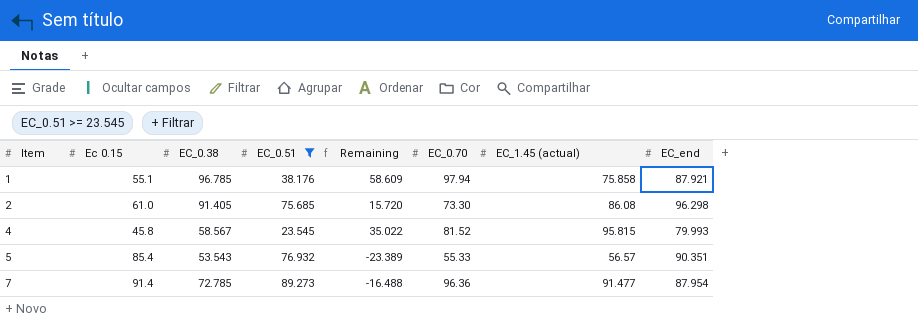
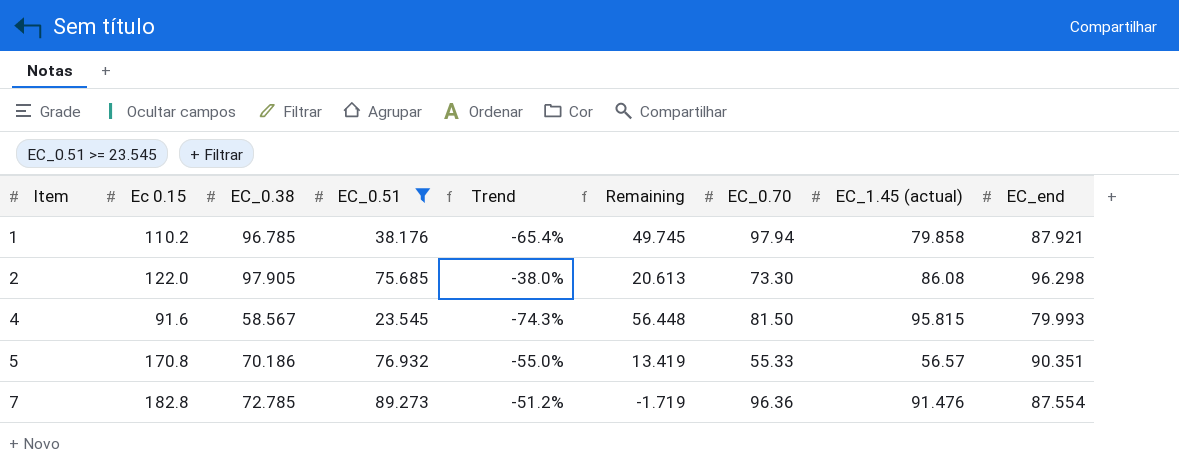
column Trend | formula: none -> ([EC_0.51] - [Ec 0.15]) / [Ec 0.15]
column Remaining | formula: [EC_0.38] - [EC_0.51] -> [EC_end] - [EC_0.51]
1 | Ec 0.15: 55.1 -> 110.2
1 | EC_1.45 (actual): 75.858 -> 79.858
2 | Ec 0.15: 61.0 -> 122.0
2 | EC_0.38: 91.405 -> 97.905
4 | Ec 0.15: 45.8 -> 91.6
4 | EC_0.70: 81.52 -> 81.50
5 | Ec 0.15: 85.4 -> 170.8
5 | EC_0.38: 53.543 -> 70.186
7 | Ec 0.15: 91.4 -> 182.8
7 | EC_1.45 (actual): 91.477 -> 91.476
7 | EC_end: 87.954 -> 87.554

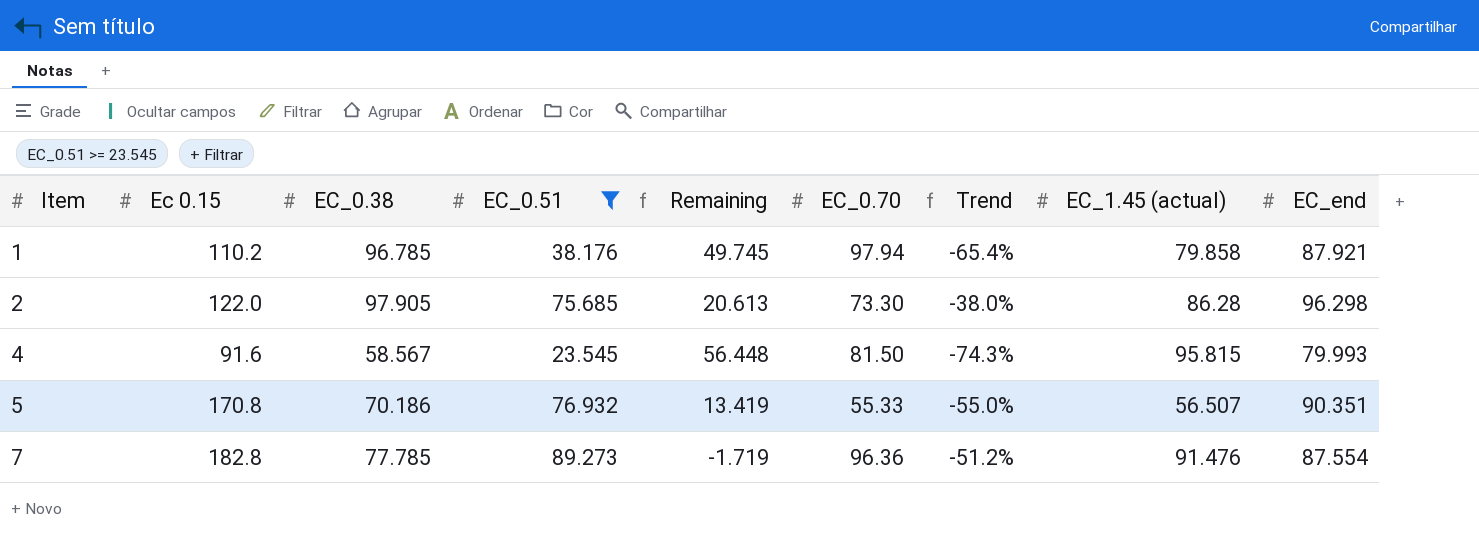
column Trend | position: 5 -> 7
2 | EC_1.45 (actual): 86.08 -> 86.28
5 | EC_1.45 (actual): 56.57 -> 56.507
7 | EC_0.38: 72.785 -> 77.785

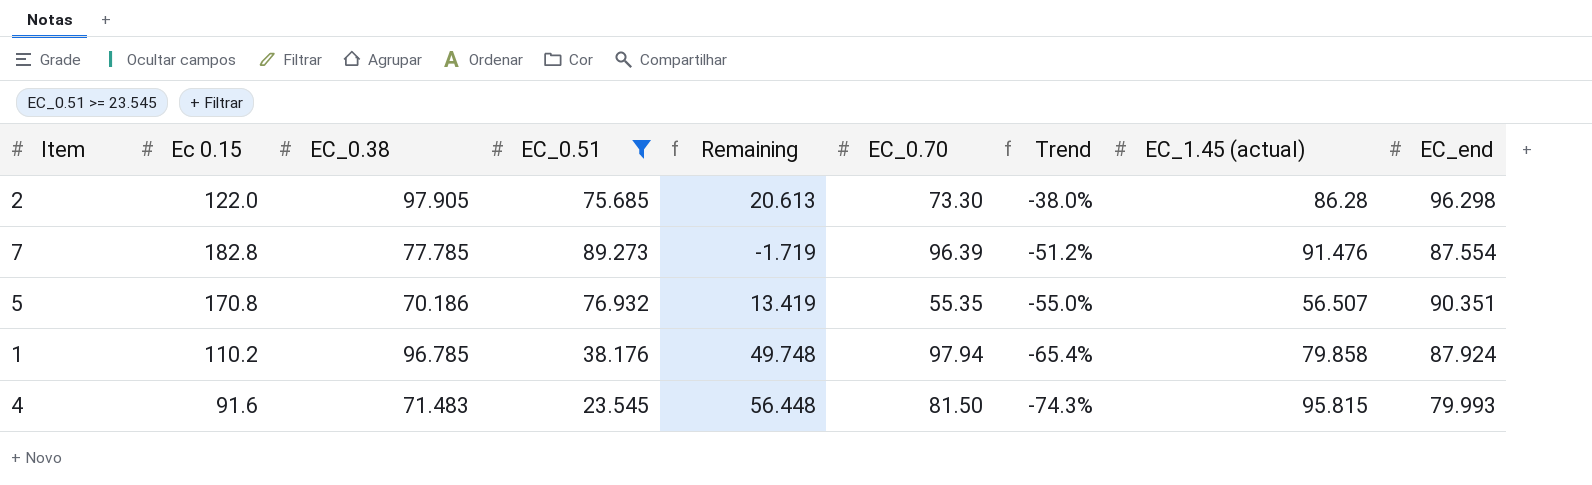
row order: Item ascending -> Trend descending
7 | EC_0.70: 96.36 -> 96.39
5 | EC_0.70: 55.33 -> 55.35
1 | Remaining: 49.745 -> 49.748
1 | EC_end: 87.921 -> 87.924
4 | EC_0.38: 58.567 -> 71.483

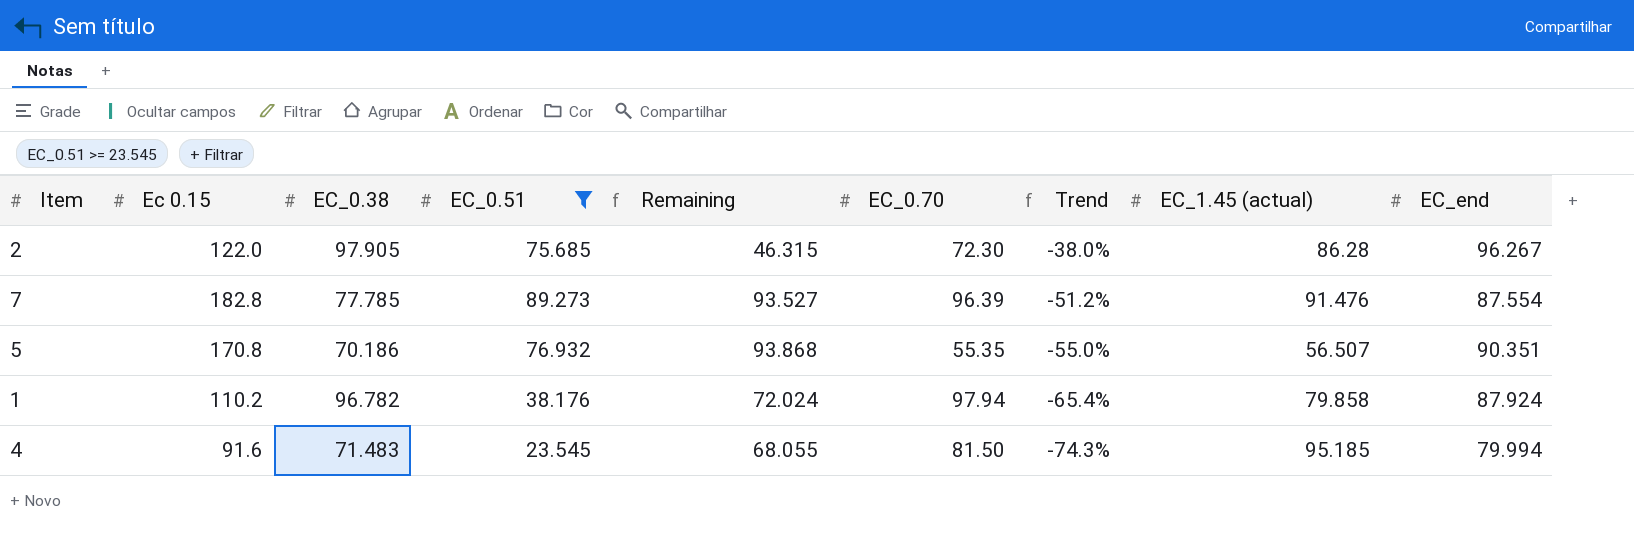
column Remaining | formula: [EC_end] - [EC_0.51] -> [Ec 0.15] - [EC_0.51]
2 | EC_0.70: 73.30 -> 72.30
2 | EC_end: 96.298 -> 96.267
1 | EC_0.38: 96.785 -> 96.782
4 | EC_1.45 (actual): 95.815 -> 95.185
4 | EC_end: 79.993 -> 79.994

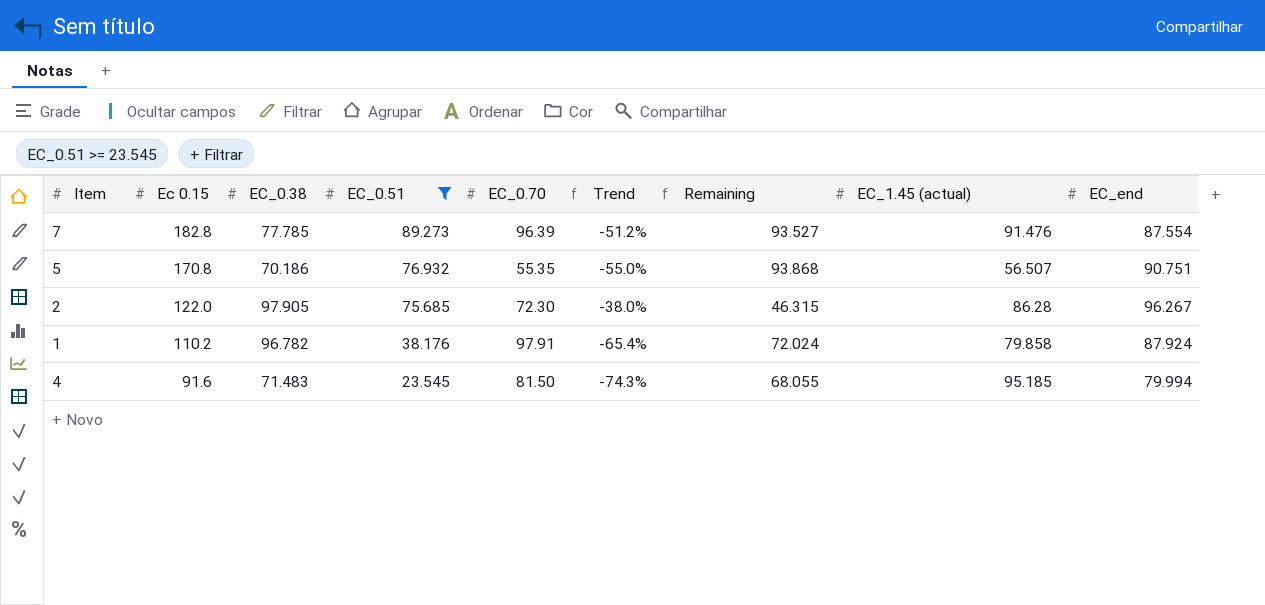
row order: Trend descending -> Ec 0.15 descending
column Remaining | position: 5 -> 7
5 | EC_end: 90.351 -> 90.751
1 | EC_0.70: 97.94 -> 97.91

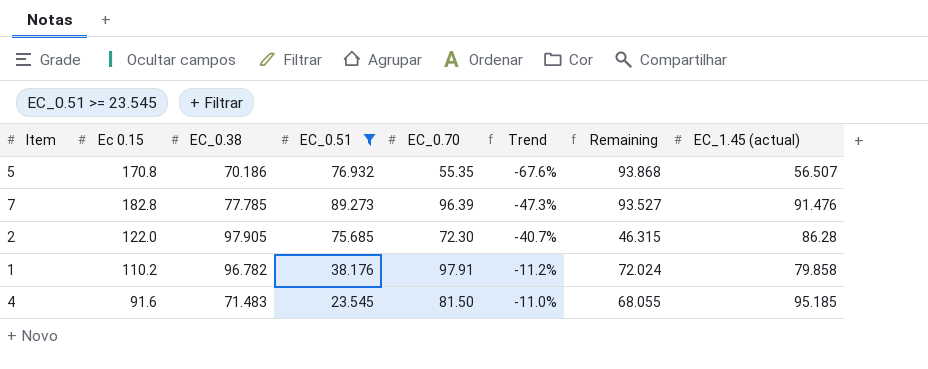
row order: Ec 0.15 descending -> Trend ascending
column EC_end | position: 9 -> none
column Trend | formula: ([EC_0.51] - [Ec 0.15]) / [Ec 0.15] -> ([EC_0.70] - [Ec 0.15]) / [Ec 0.15]

